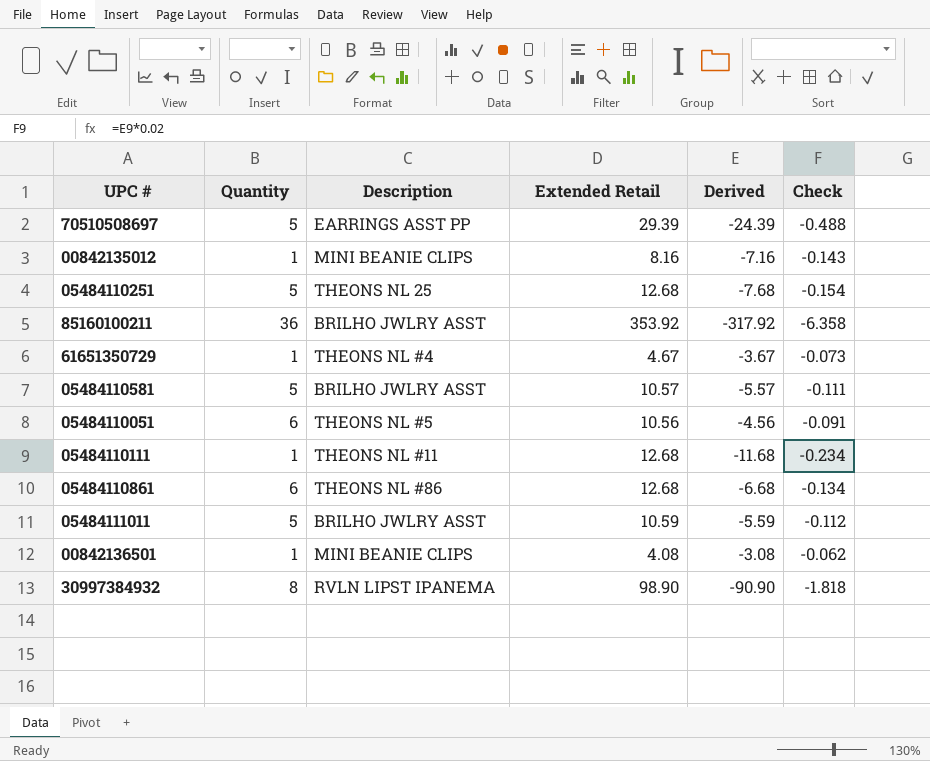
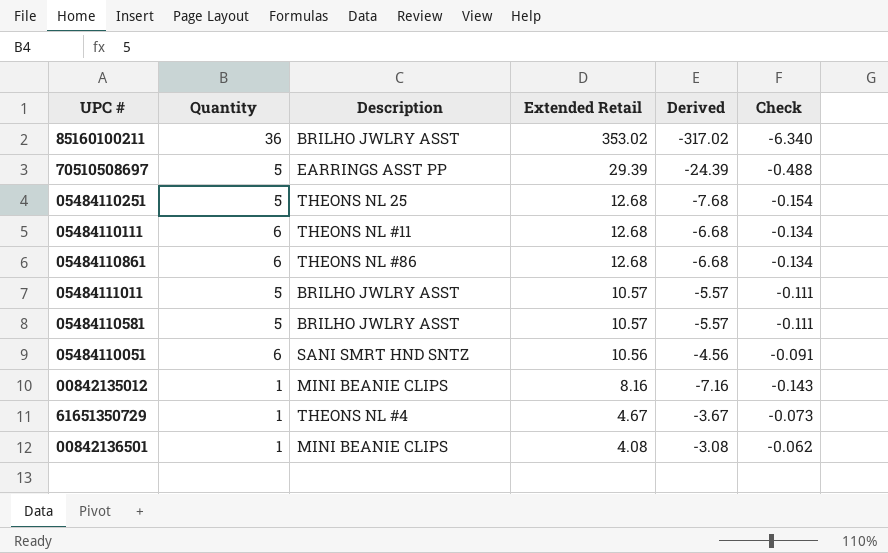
row order: none -> Extended Retail descending
row 30997384932: 8 | RVLN LIPST IPANEMA | 98.90 | -90.90 | -1.818 -> none
85160100211 | Extended Retail: 353.92 -> 353.02
85160100211 | Derived: -317.92 -> -317.02
85160100211 | Check: -6.358 -> -6.340
05484110111 | Quantity: 1 -> 6
05484110111 | Derived: -11.68 -> -6.68
05484110111 | Check: -0.234 -> -0.134
05484111011 | Extended Retail: 10.59 -> 10.57
05484111011 | Derived: -5.59 -> -5.57
05484111011 | Check: -0.112 -> -0.111
05484110051 | Description: THEONS NL #5 -> SANI SMRT HND SNTZ

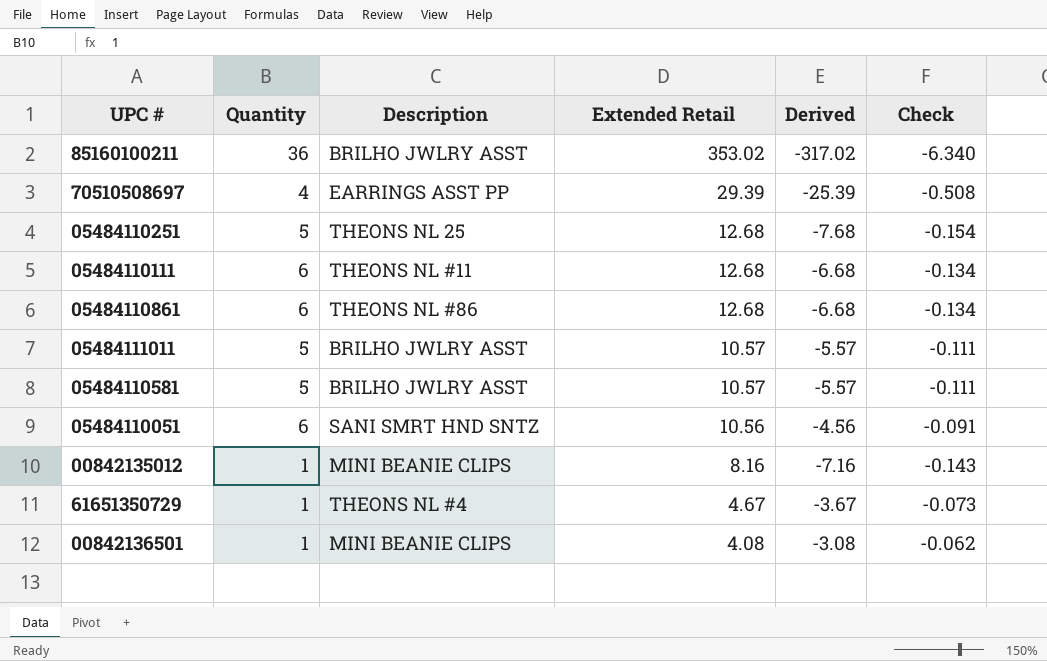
70510508697 | Quantity: 5 -> 4
70510508697 | Derived: -24.39 -> -25.39
70510508697 | Check: -0.488 -> -0.508

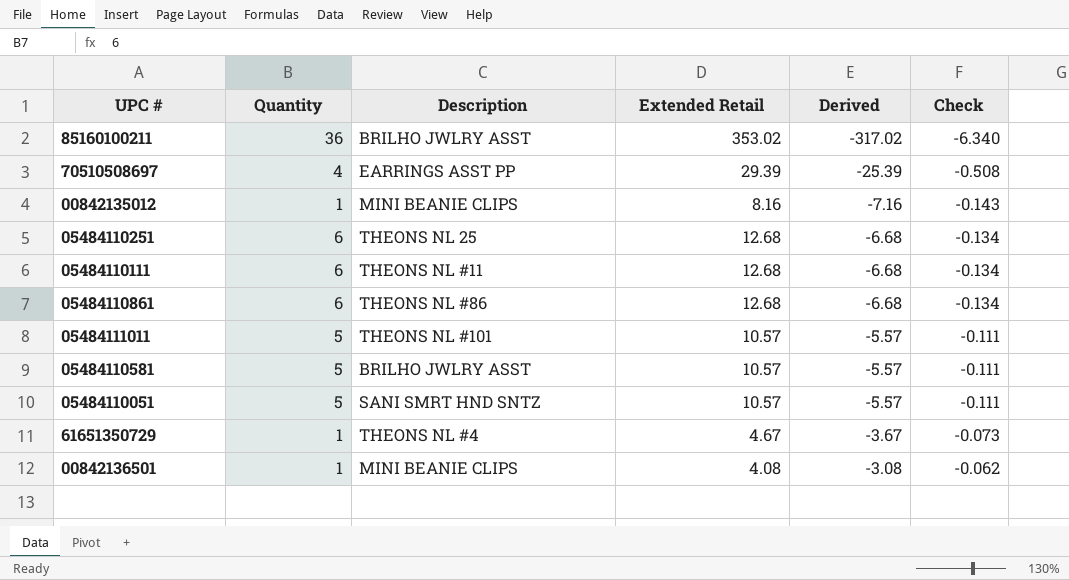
row order: Extended Retail descending -> Derived ascending
05484110251 | Quantity: 5 -> 6
05484110251 | Derived: -7.68 -> -6.68
05484110251 | Check: -0.154 -> -0.134
05484111011 | Description: BRILHO JWLRY ASST -> THEONS NL #101
05484110051 | Quantity: 6 -> 5
05484110051 | Extended Retail: 10.56 -> 10.57
05484110051 | Derived: -4.56 -> -5.57
05484110051 | Check: -0.091 -> -0.111

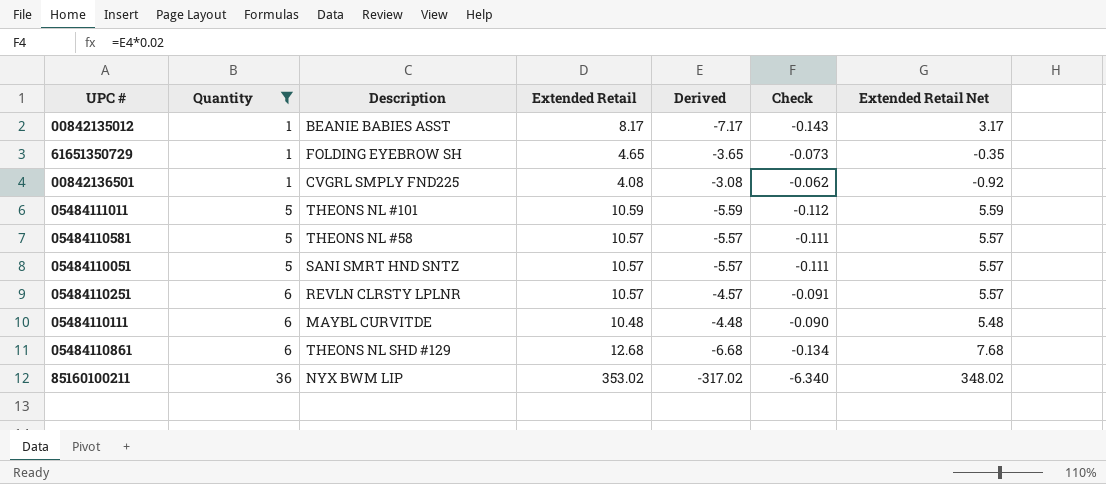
filter: none -> Quantity != 4
row order: Derived ascending -> Quantity ascending
column Extended Retail Net | formula: none -> [Extended Retail] - 5
00842135012 | Description: MINI BEANIE CLIPS -> BEANIE BABIES ASST
00842135012 | Extended Retail: 8.16 -> 8.17
00842135012 | Derived: -7.16 -> -7.17
61651350729 | Description: THEONS NL #4 -> FOLDING EYEBROW SH
61651350729 | Extended Retail: 4.67 -> 4.65
61651350729 | Derived: -3.67 -> -3.65
00842136501 | Description: MINI BEANIE CLIPS -> CVGRL SMPLY FND225
05484111011 | Extended Retail: 10.57 -> 10.59
05484111011 | Derived: -5.57 -> -5.59
05484111011 | Check: -0.111 -> -0.112
05484110581 | Description: BRILHO JWLRY ASST -> THEONS NL #58
05484110251 | Description: THEONS NL 25 -> REVLN CLRSTY LPLNR
05484110251 | Extended Retail: 12.68 -> 10.57
05484110251 | Derived: -6.68 -> -4.57
05484110251 | Check: -0.134 -> -0.091
05484110111 | Description: THEONS NL #11 -> MAYBL CURVITDE
05484110111 | Extended Retail: 12.68 -> 10.48
05484110111 | Derived: -6.68 -> -4.48
05484110111 | Check: -0.134 -> -0.090
05484110861 | Description: THEONS NL #86 -> THEONS NL SHD #129
85160100211 | Description: BRILHO JWLRY ASST -> NYX BWM LIP

